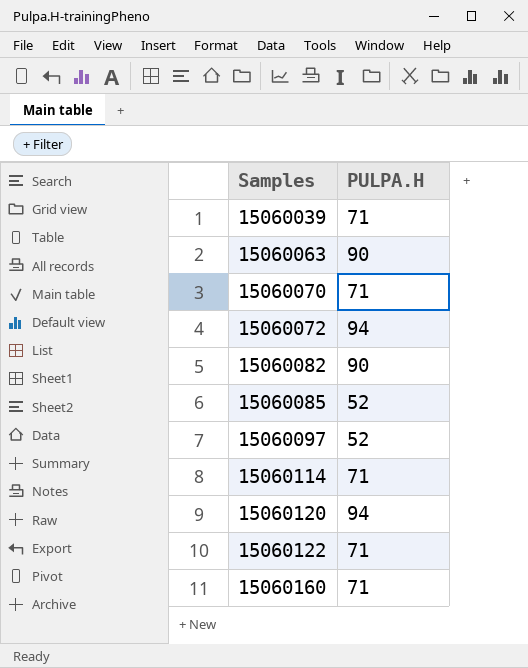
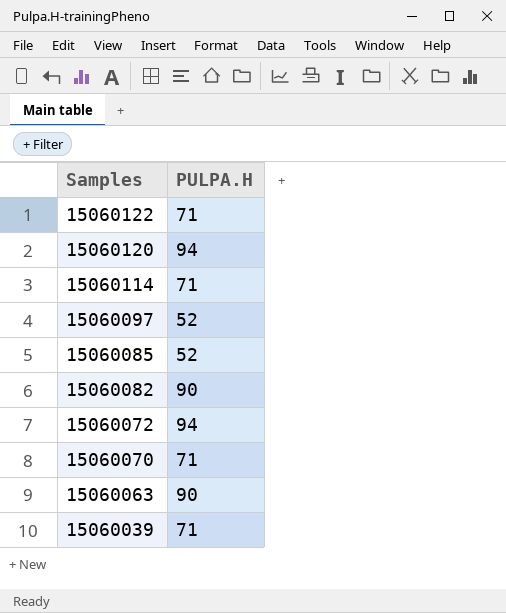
row order: Samples ascending -> Samples descending
row 15060160: 71 -> none

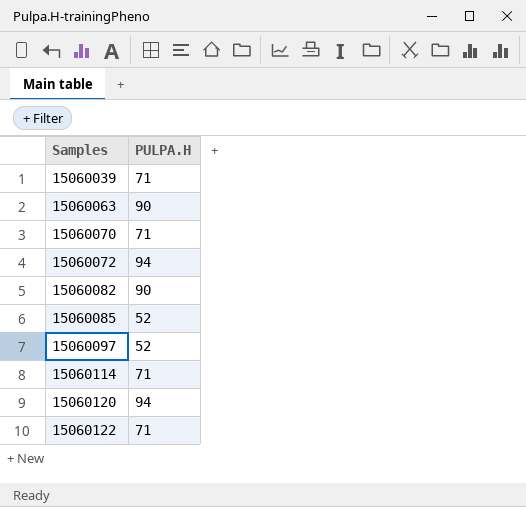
row order: Samples descending -> Samples ascending

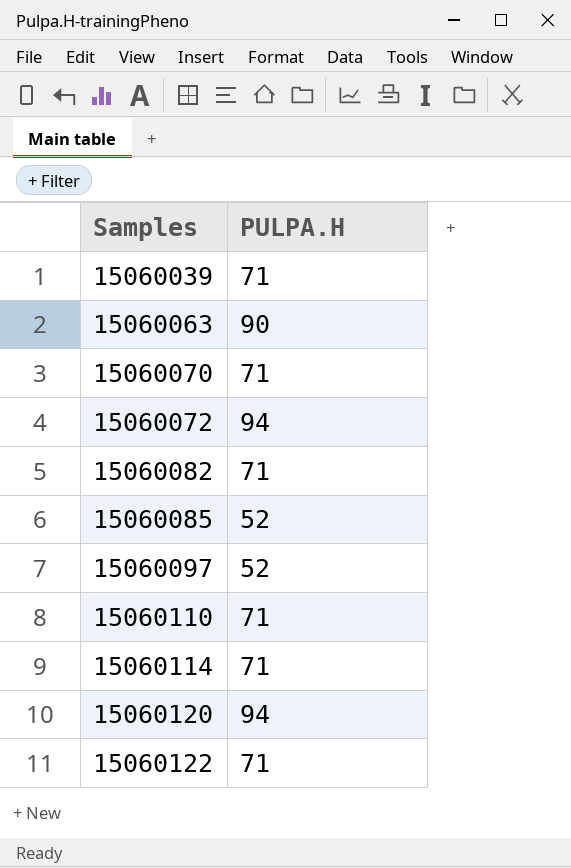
15060082 | PULPA.H: 90 -> 71
row 15060110: none -> 71

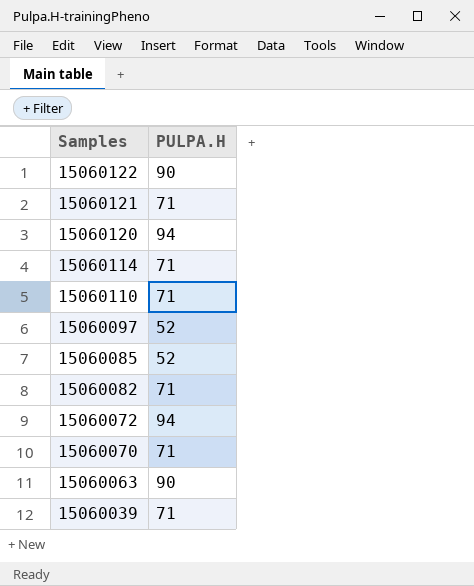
row order: Samples ascending -> Samples descending
15060122 | PULPA.H: 71 -> 90
row 15060121: none -> 71

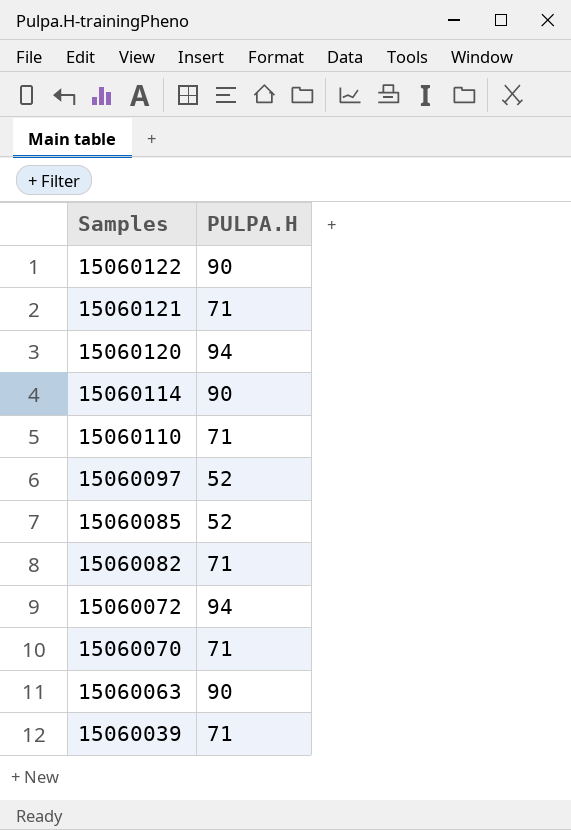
15060114 | PULPA.H: 71 -> 90

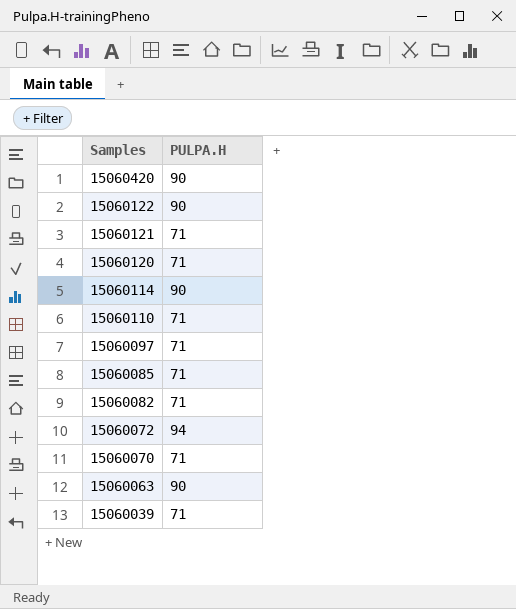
row 15060420: none -> 90
15060120 | PULPA.H: 94 -> 71
15060097 | PULPA.H: 52 -> 71
15060085 | PULPA.H: 52 -> 71

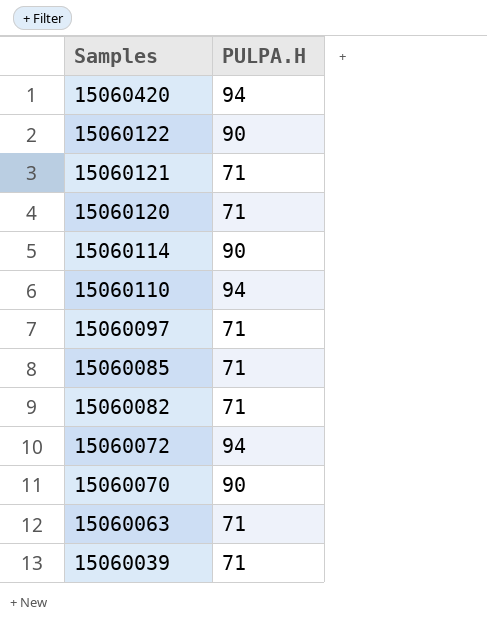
15060420 | PULPA.H: 90 -> 94
15060110 | PULPA.H: 71 -> 94
15060070 | PULPA.H: 71 -> 90
15060063 | PULPA.H: 90 -> 71

